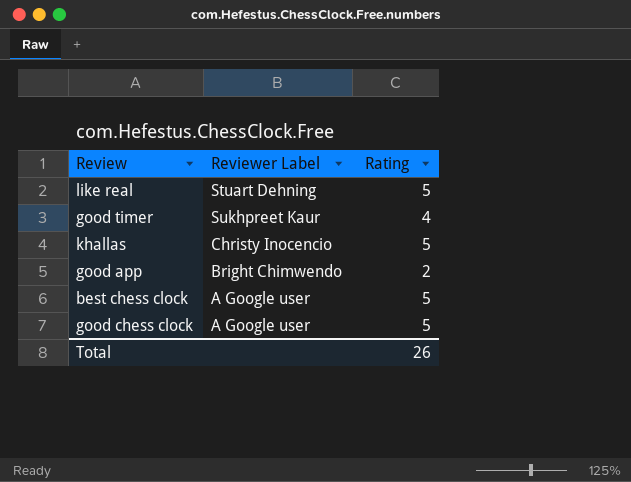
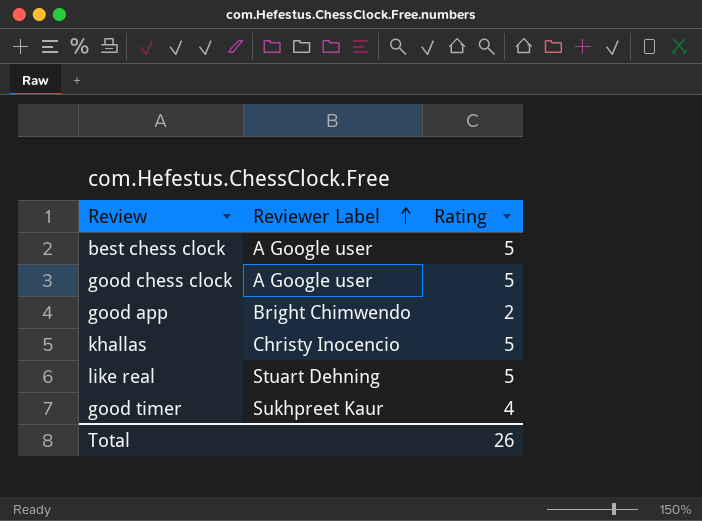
row order: none -> Reviewer Label ascending

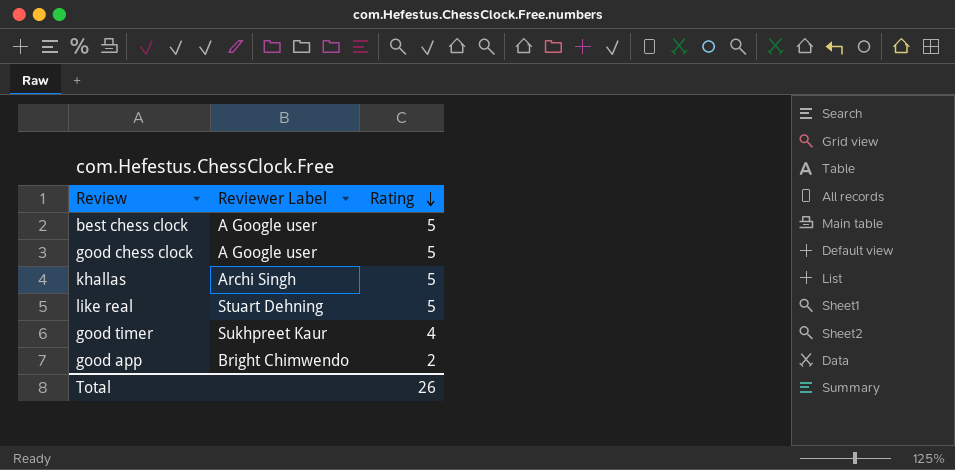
row order: Reviewer Label ascending -> Rating descending
khallas | Reviewer Label: Christy Inocencio -> Archi Singh

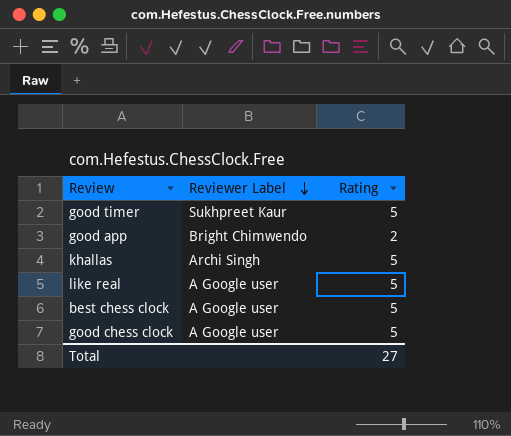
row order: Rating descending -> Reviewer Label descending
good timer | Rating: 4 -> 5
like real | Reviewer Label: Stuart Dehning -> A Google user
Total | Rating: 26 -> 27

